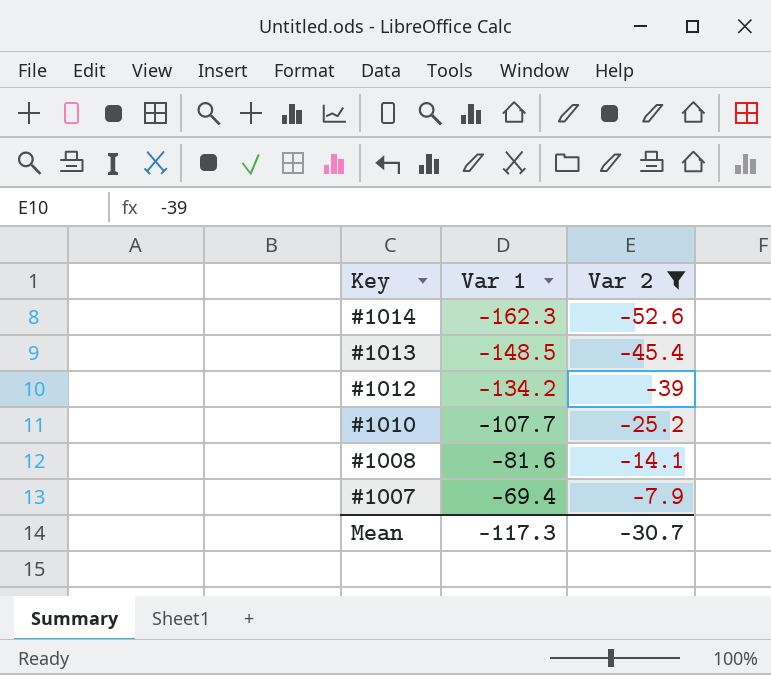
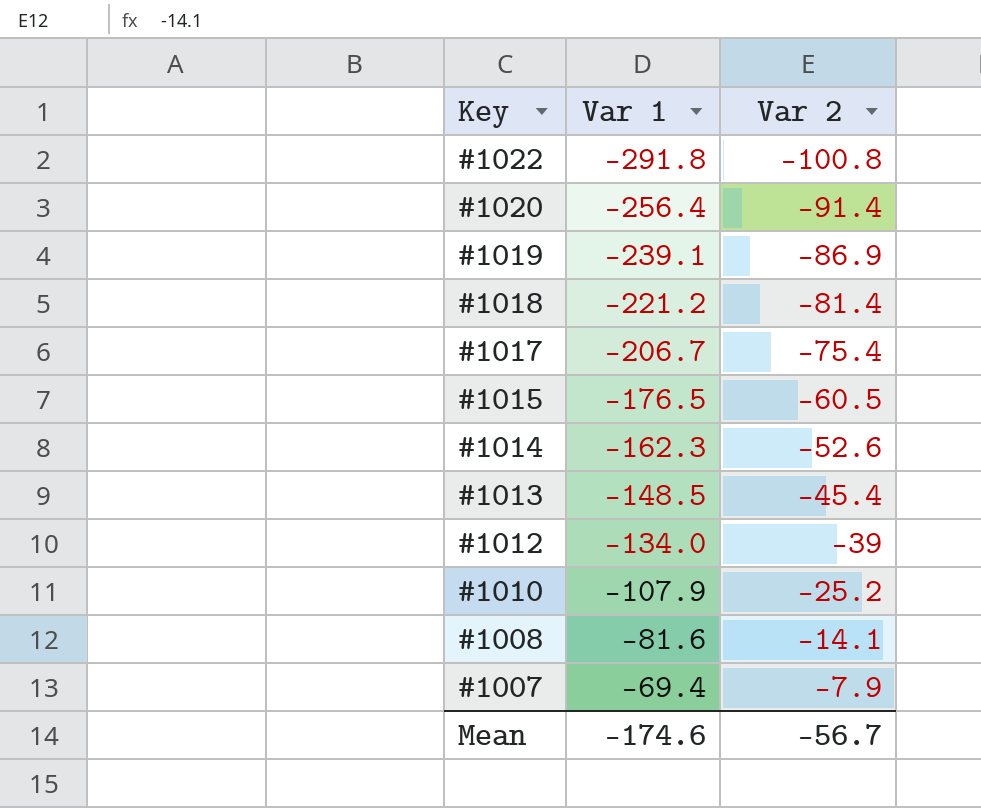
filter: Var 2 >= -52.6 -> none
#1012 | Var 1: -134.2 -> -134.0
#1010 | Var 1: -107.7 -> -107.9
Mean | Var 1: -117.3 -> -174.6
Mean | Var 2: -30.7 -> -56.7

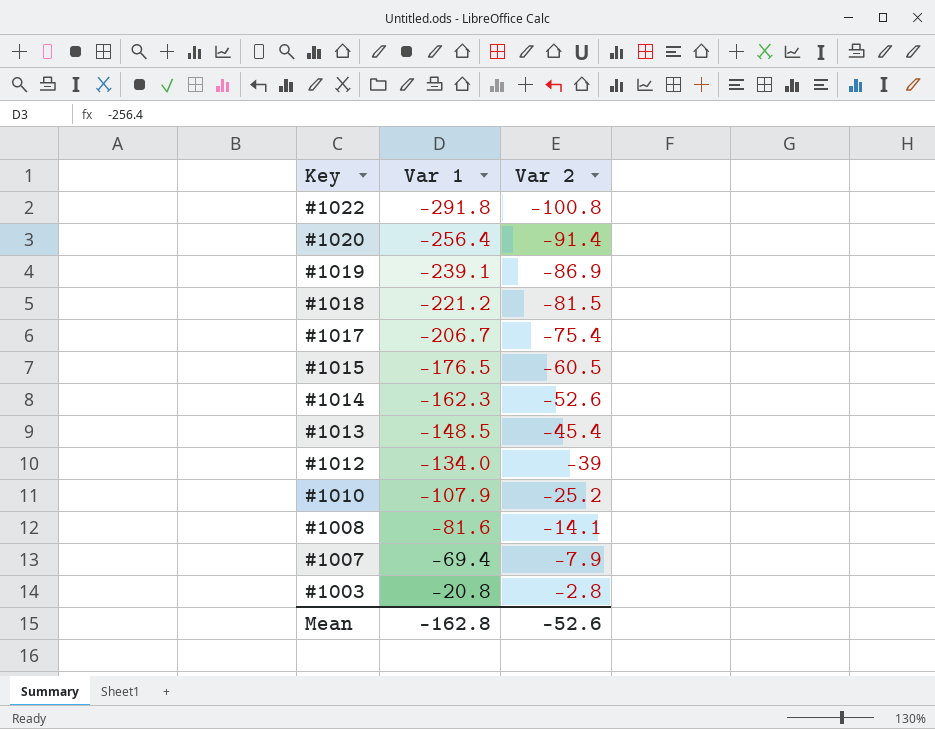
#1018 | Var 2: -81.4 -> -81.5
row #1003: none -> -20.8 | -2.8
Mean | Var 1: -174.6 -> -162.8
Mean | Var 2: -56.7 -> -52.6

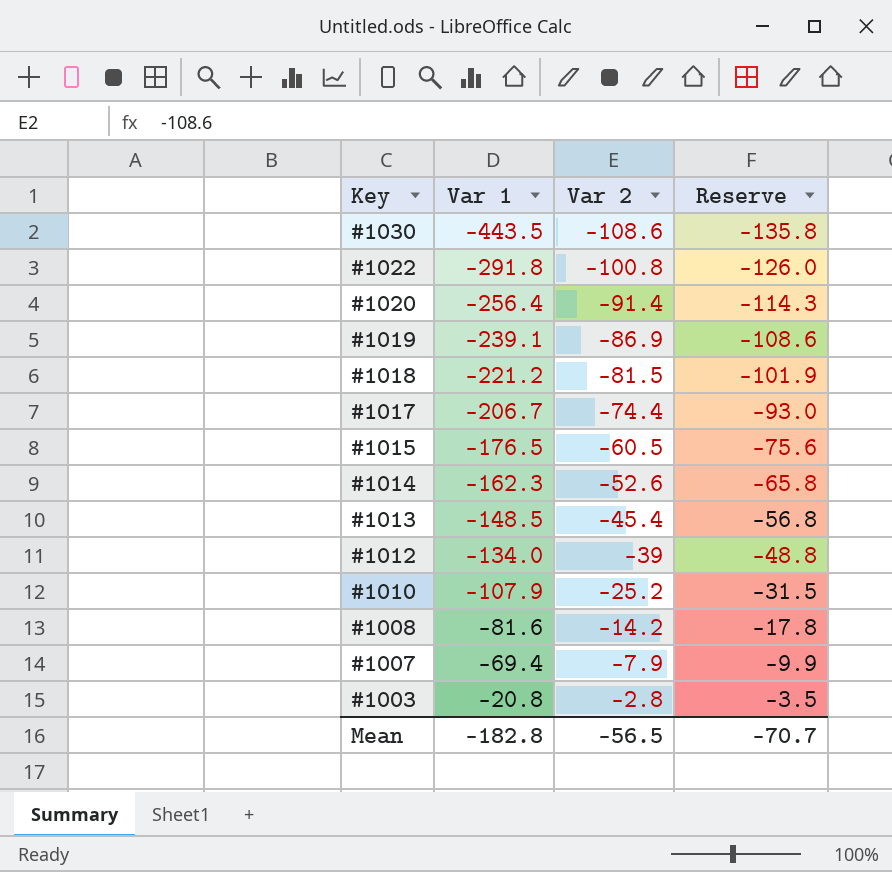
column Reserve | formula: none -> [Var 2] * 1.25
row #1030: none -> -443.5 | -108.6 | -135.8
#1017 | Var 2: -75.4 -> -74.4
#1008 | Var 2: -14.1 -> -14.2
Mean | Var 1: -162.8 -> -182.8
Mean | Var 2: -52.6 -> -56.5

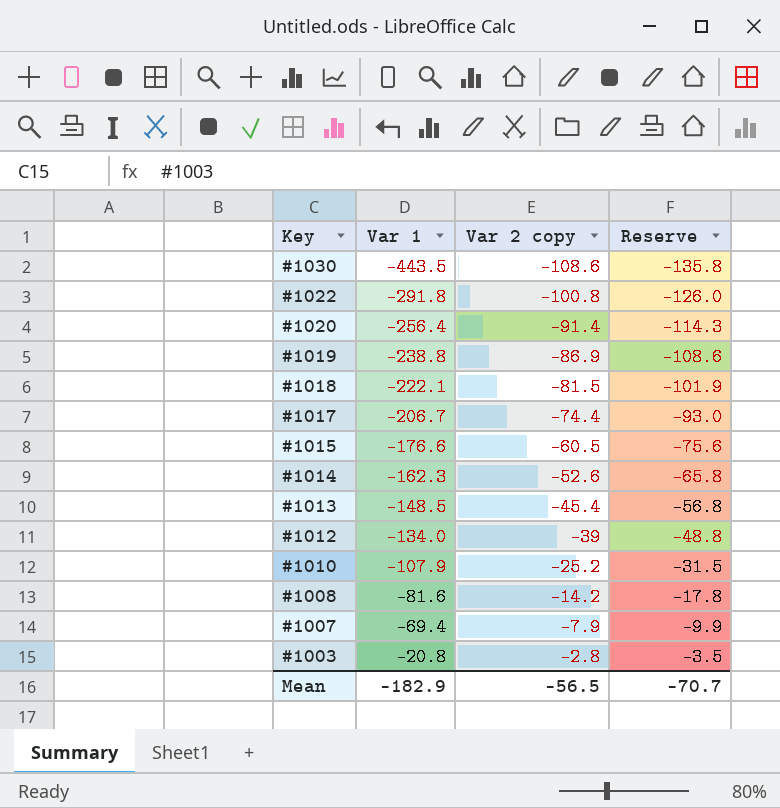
column name: Var 2 -> Var 2 copy
#1019 | Var 1: -239.1 -> -238.8
#1018 | Var 1: -221.2 -> -222.1
#1015 | Var 1: -176.5 -> -176.6
Mean | Var 1: -182.8 -> -182.9

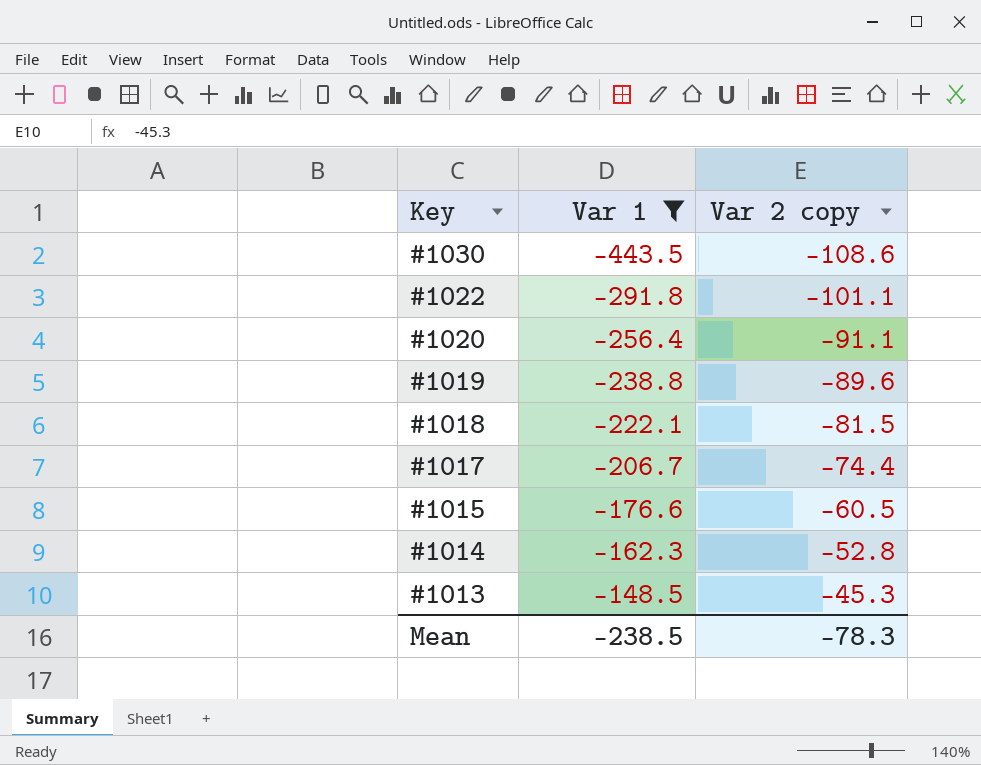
filter: none -> Var 1 <= -148.5
column Reserve | formula: [Var 2 copy] * 1.25 -> none
#1022 | Var 2 copy: -100.8 -> -101.1
#1020 | Var 2 copy: -91.4 -> -91.1
#1019 | Var 2 copy: -86.9 -> -89.6
#1014 | Var 2 copy: -52.6 -> -52.8
#1013 | Var 2 copy: -45.4 -> -45.3
Mean | Var 1: -182.9 -> -238.5
Mean | Var 2 copy: -56.5 -> -78.3

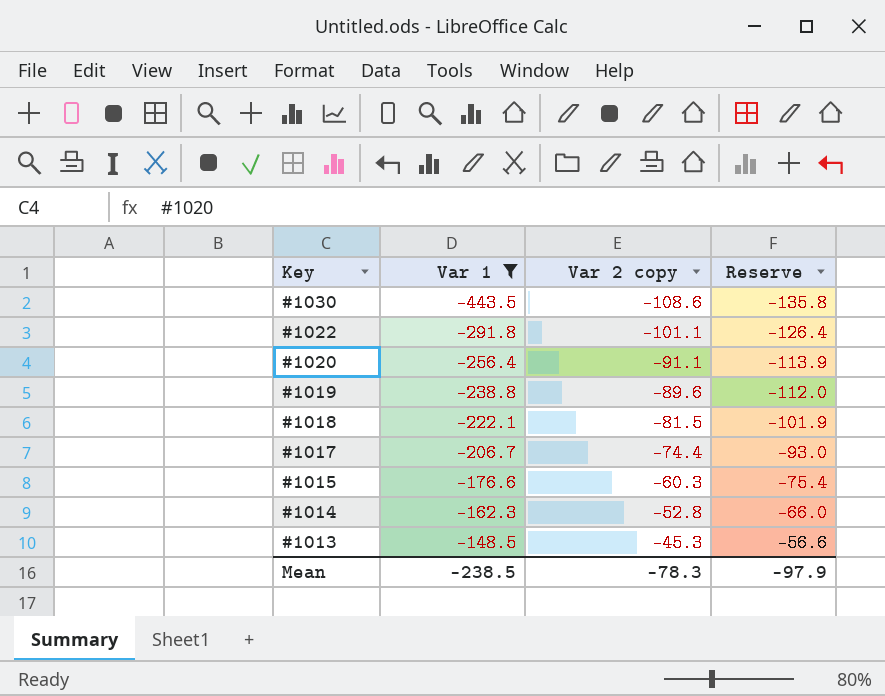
column Reserve | formula: none -> [Var 2 copy] * 1.25
#1015 | Var 2 copy: -60.5 -> -60.3

